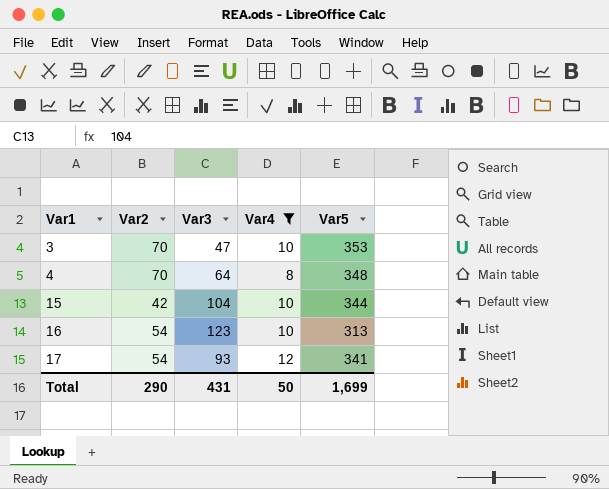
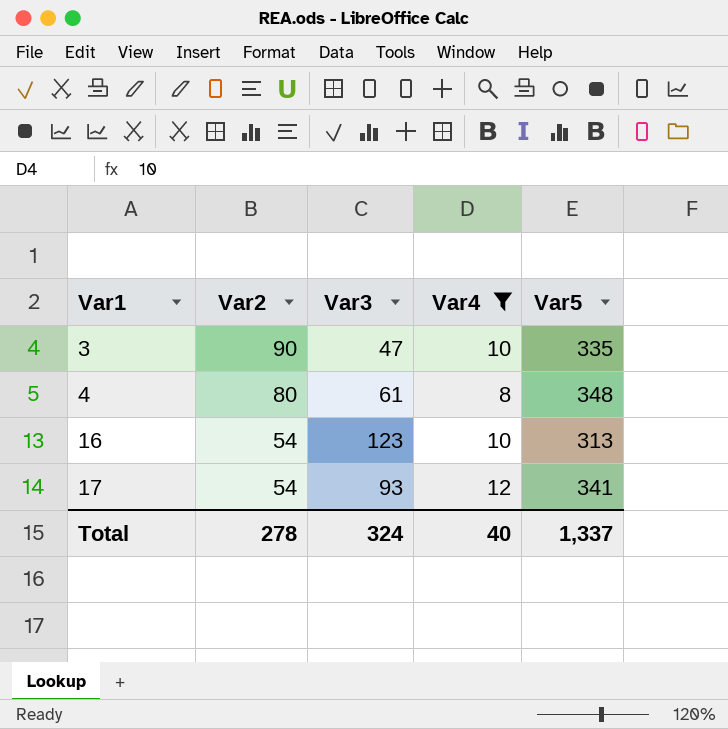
row 15: 42 | 104 | 10 | 344 -> none
3 | Var2: 70 -> 90
3 | Var5: 353 -> 335
4 | Var2: 70 -> 80
4 | Var3: 64 -> 61
Total | Var2: 290 -> 278
Total | Var3: 431 -> 324
Total | Var4: 50 -> 40
Total | Var5: 1,699 -> 1,337

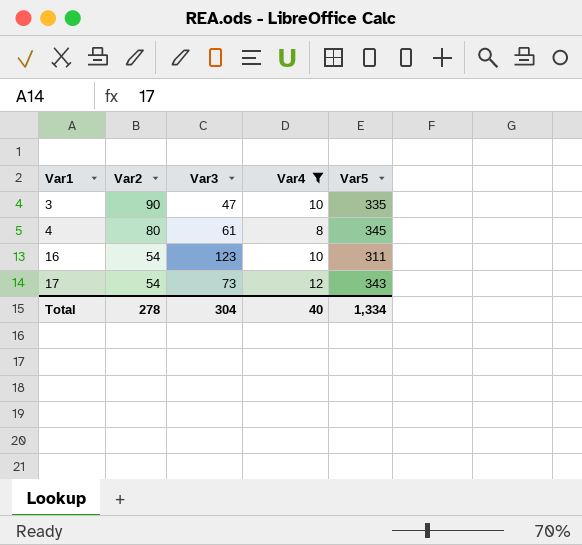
4 | Var5: 348 -> 345
16 | Var5: 313 -> 311
17 | Var3: 93 -> 73
17 | Var5: 341 -> 343
Total | Var3: 324 -> 304
Total | Var5: 1,337 -> 1,334

